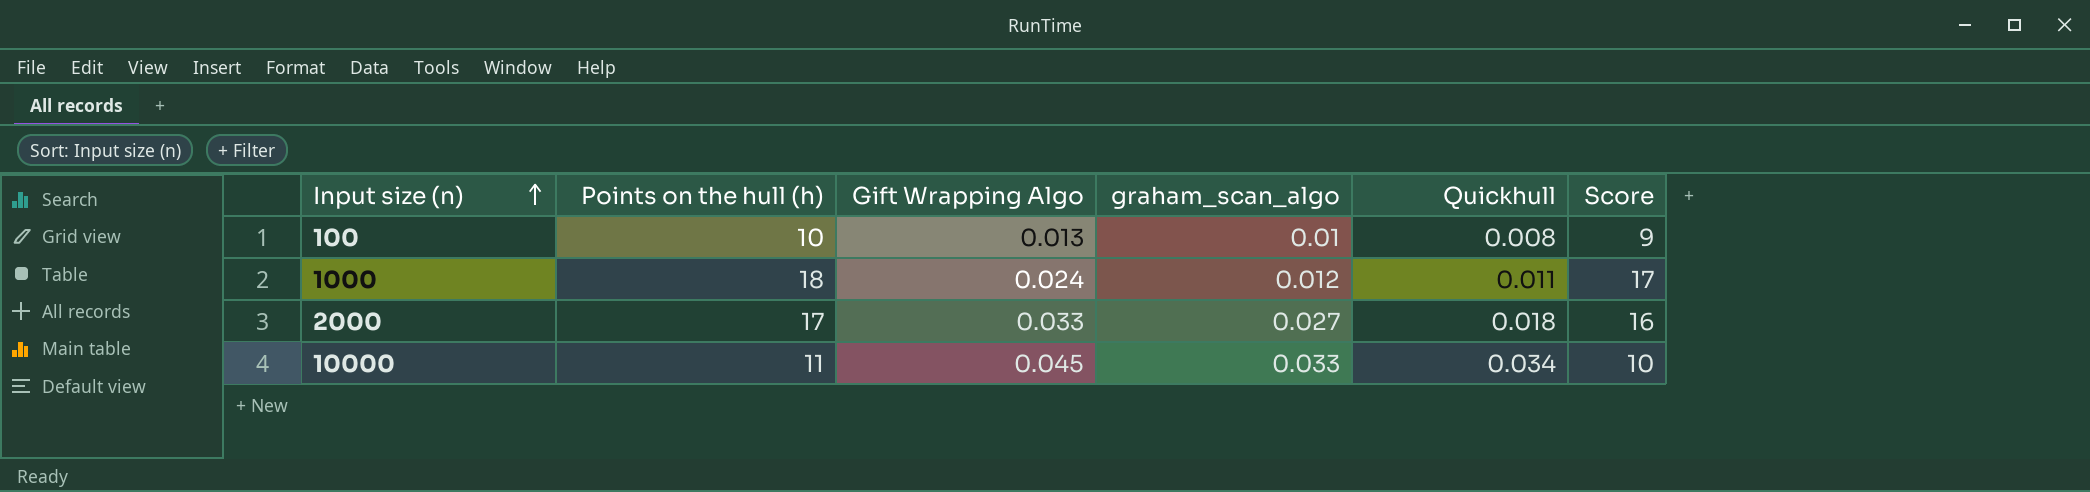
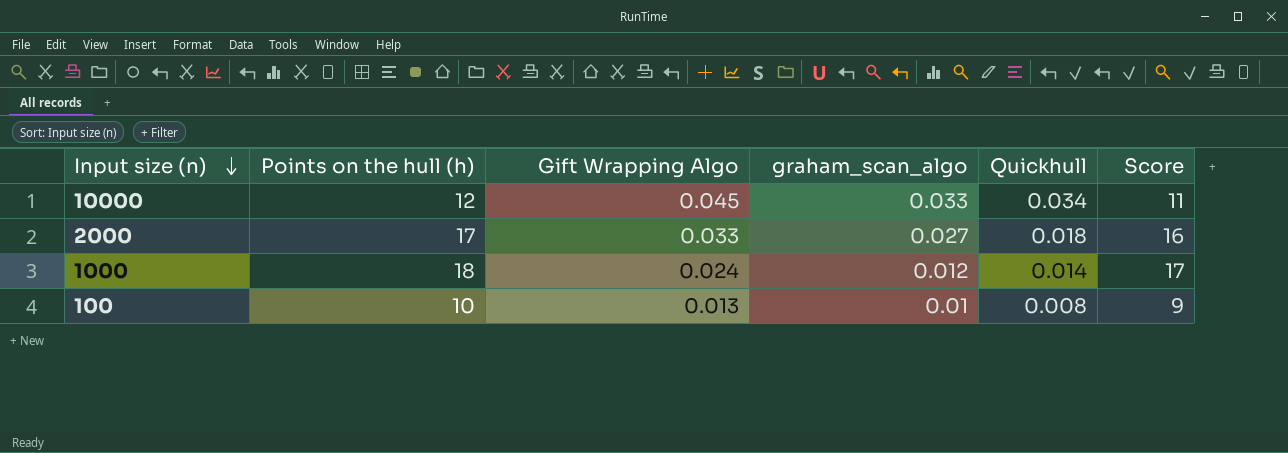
row order: Input size (n) ascending -> Input size (n) descending
10000 | Points on the hull (h): 11 -> 12
10000 | Score: 10 -> 11
1000 | Quickhull: 0.011 -> 0.014

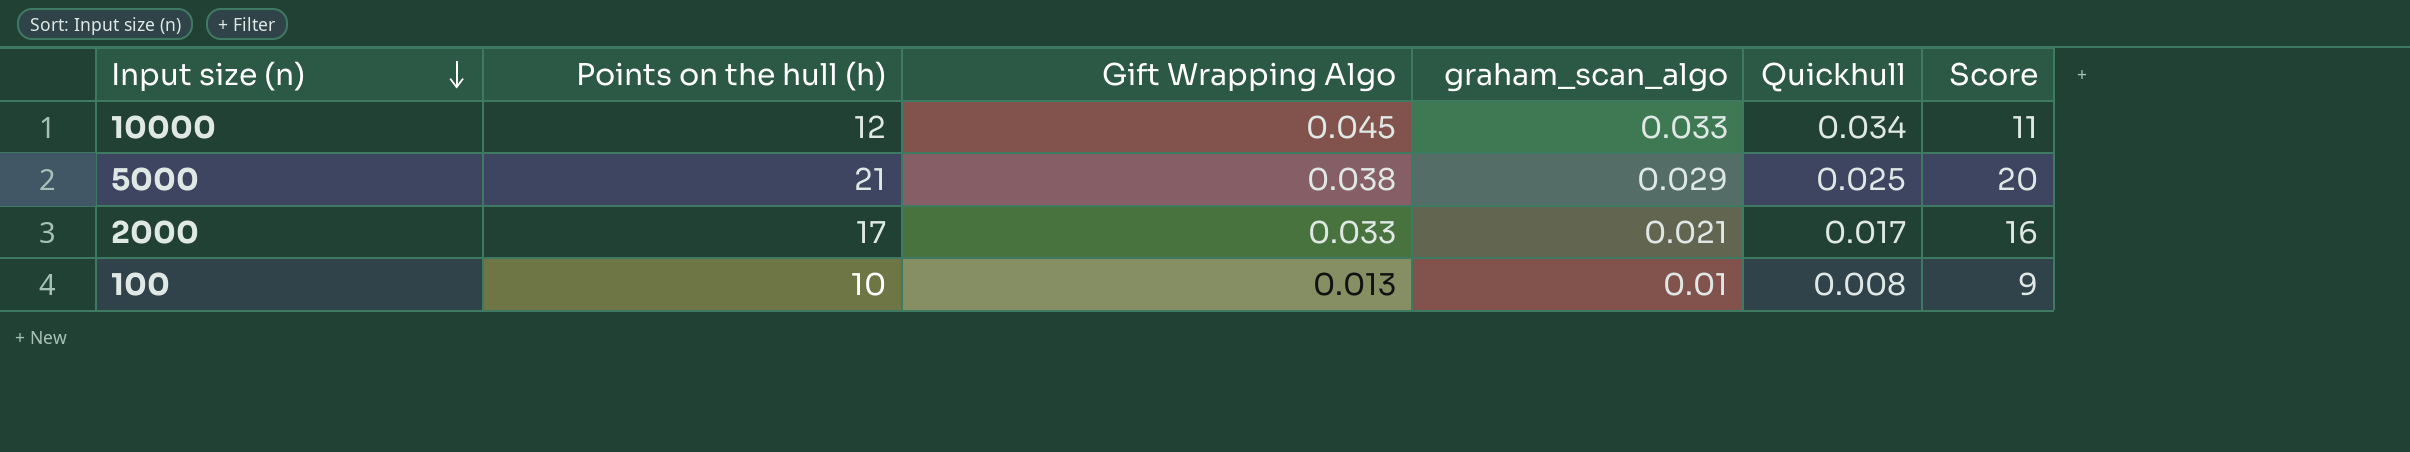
row 1000: 18 | 0.024 | 0.012 | 0.014 | 17 -> none
row 5000: none -> 21 | 0.038 | 0.029 | 0.025 | 20
2000 | graham_scan_algo: 0.027 -> 0.021
2000 | Quickhull: 0.018 -> 0.017

